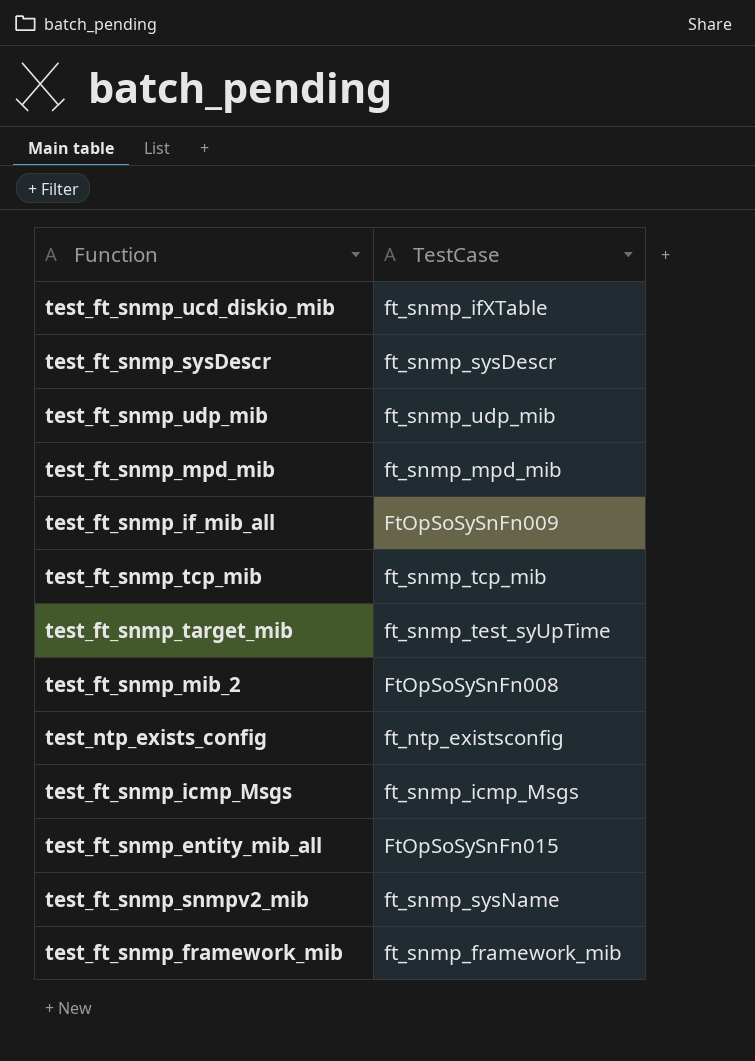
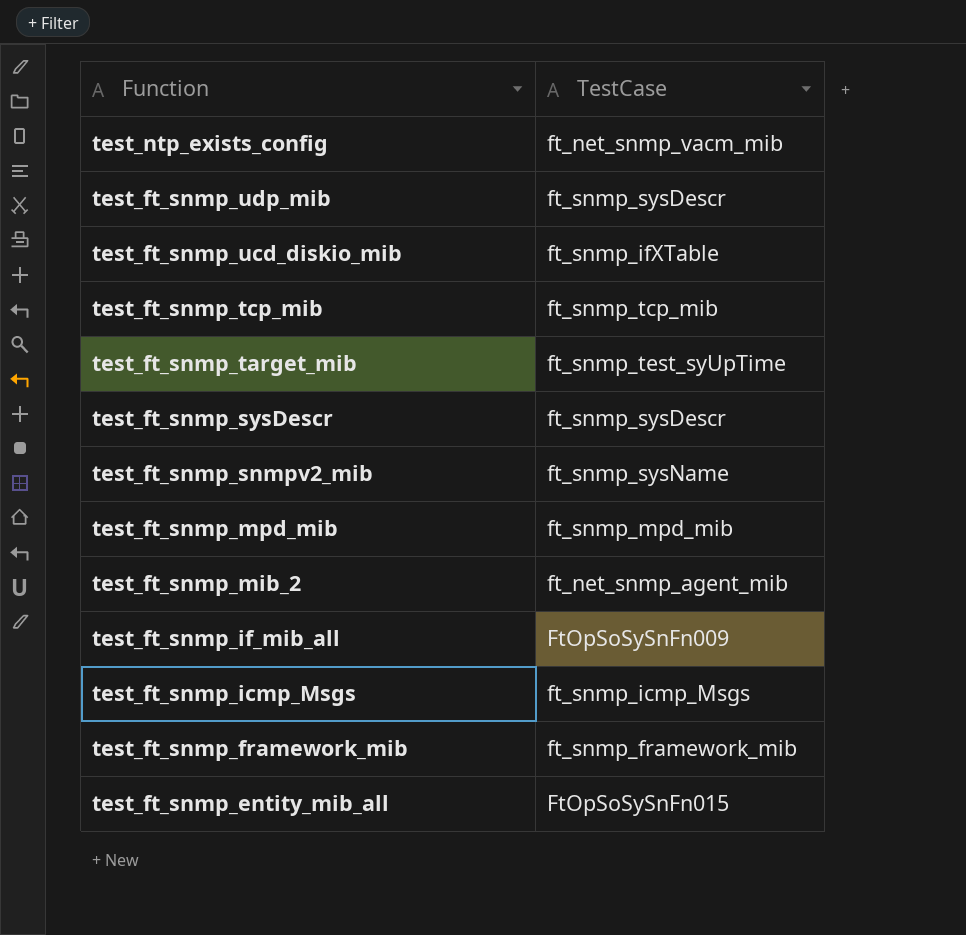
row order: none -> Function descending
test_ntp_exists_config | TestCase: ft_ntp_existsconfig -> ft_net_snmp_vacm_mib
test_ft_snmp_udp_mib | TestCase: ft_snmp_udp_mib -> ft_snmp_sysDescr
test_ft_snmp_mib_2 | TestCase: FtOpSoSySnFn008 -> ft_net_snmp_agent_mib

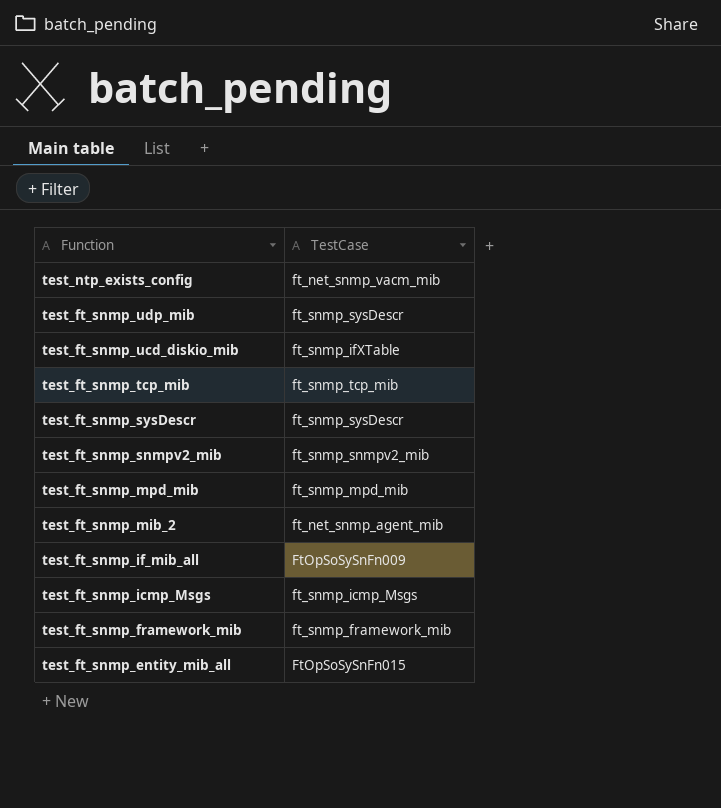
row test_ft_snmp_target_mib: ft_snmp_test_syUpTime -> none
test_ft_snmp_snmpv2_mib | TestCase: ft_snmp_sysName -> ft_snmp_snmpv2_mib

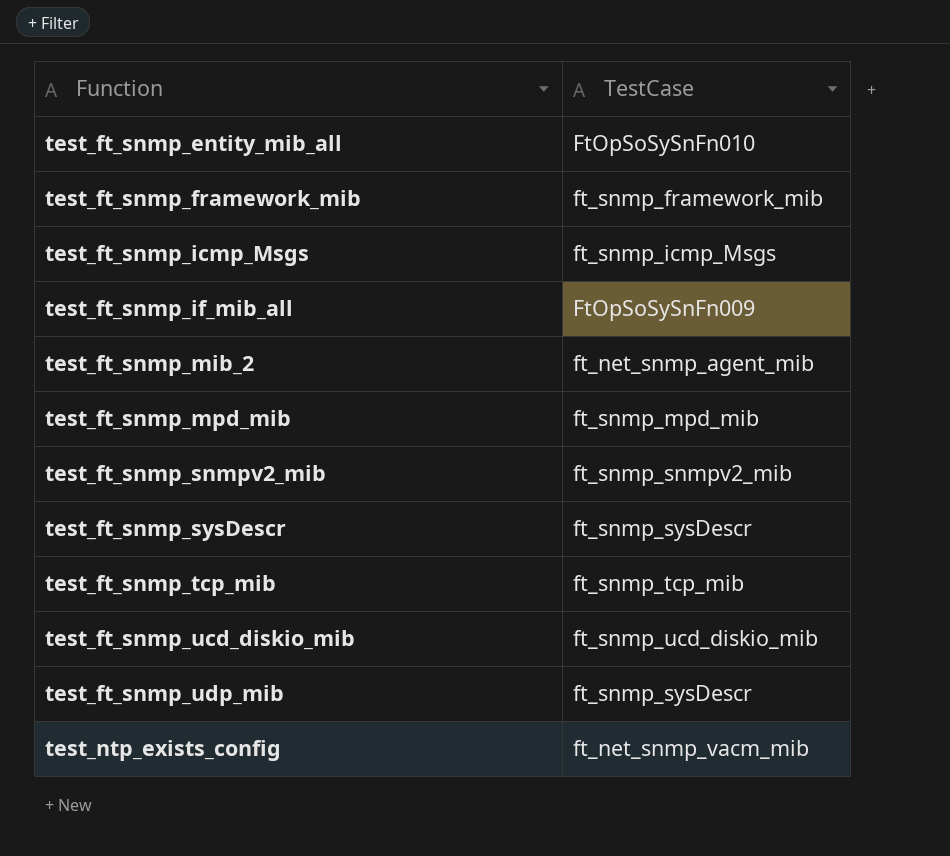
row order: Function descending -> Function ascending
test_ft_snmp_entity_mib_all | TestCase: FtOpSoSySnFn015 -> FtOpSoSySnFn010
test_ft_snmp_ucd_diskio_mib | TestCase: ft_snmp_ifXTable -> ft_snmp_ucd_diskio_mib

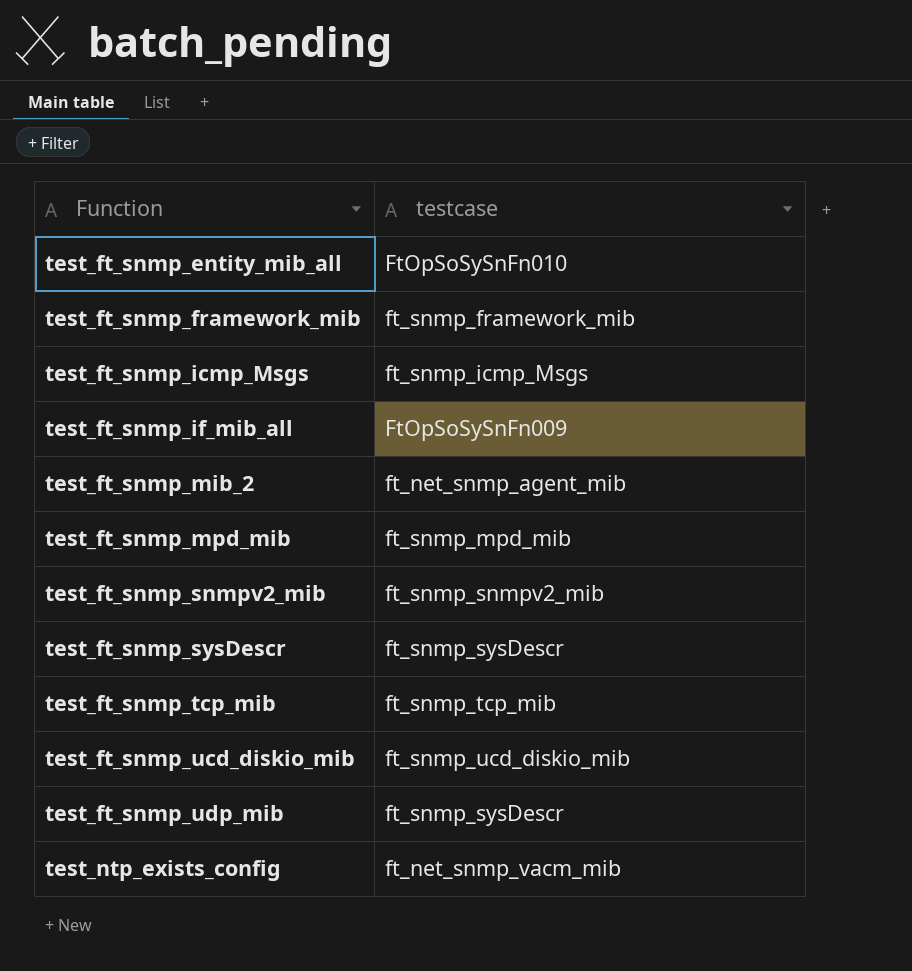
column name: TestCase -> testcase

